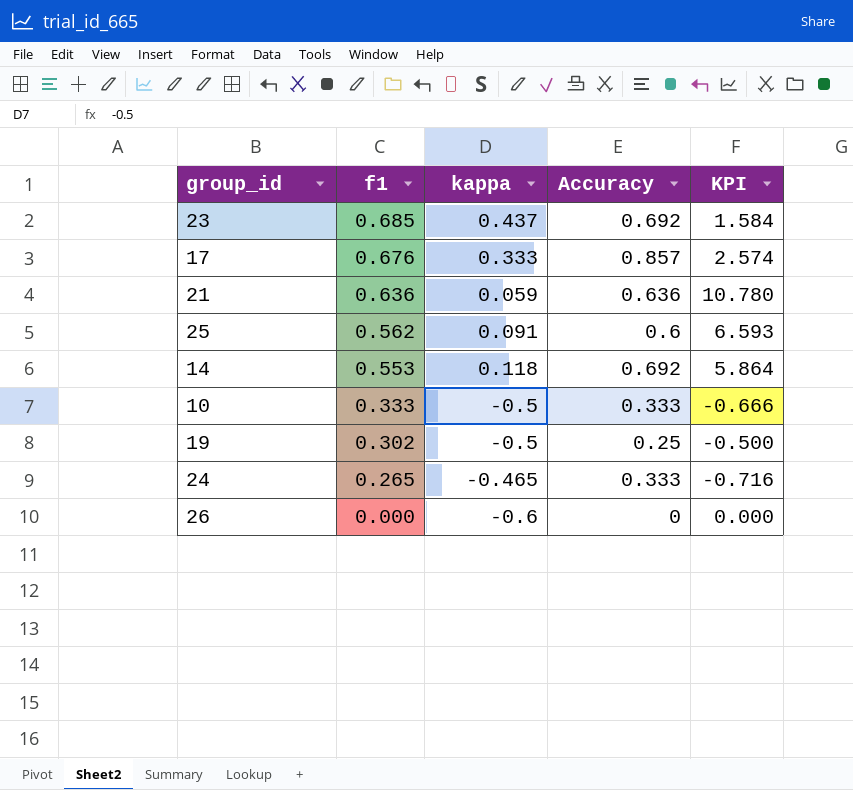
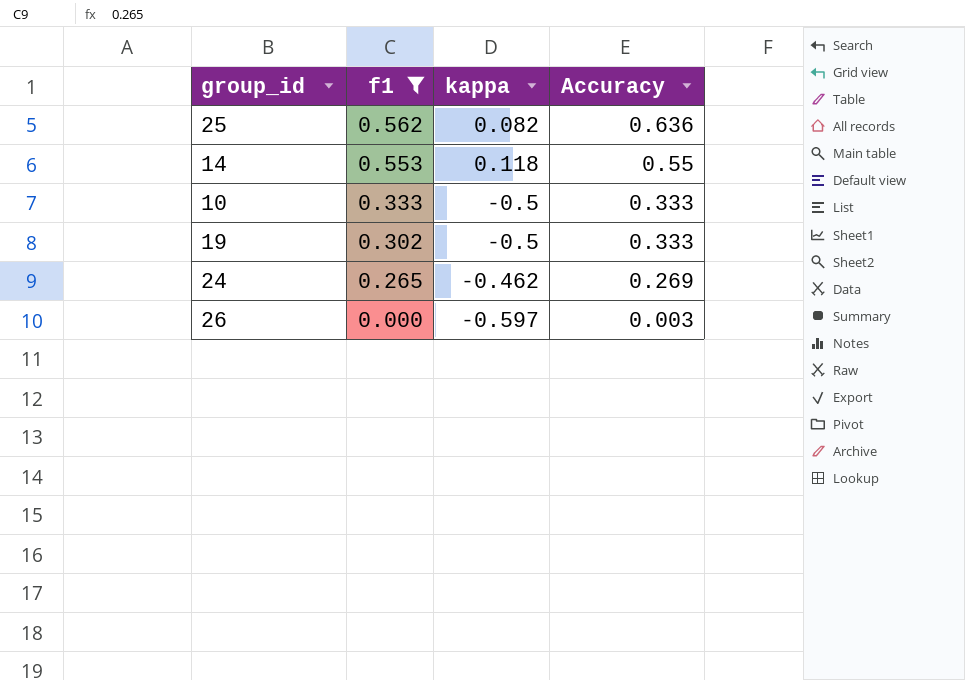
filter: none -> f1 <= 0.562
column KPI | formula: [Accuracy] / [kappa] -> none
25 | kappa: 0.091 -> 0.082
25 | Accuracy: 0.6 -> 0.636
14 | Accuracy: 0.692 -> 0.55
19 | Accuracy: 0.25 -> 0.333
24 | kappa: -0.465 -> -0.462
24 | Accuracy: 0.333 -> 0.269
26 | kappa: -0.6 -> -0.597
26 | Accuracy: 0 -> 0.003

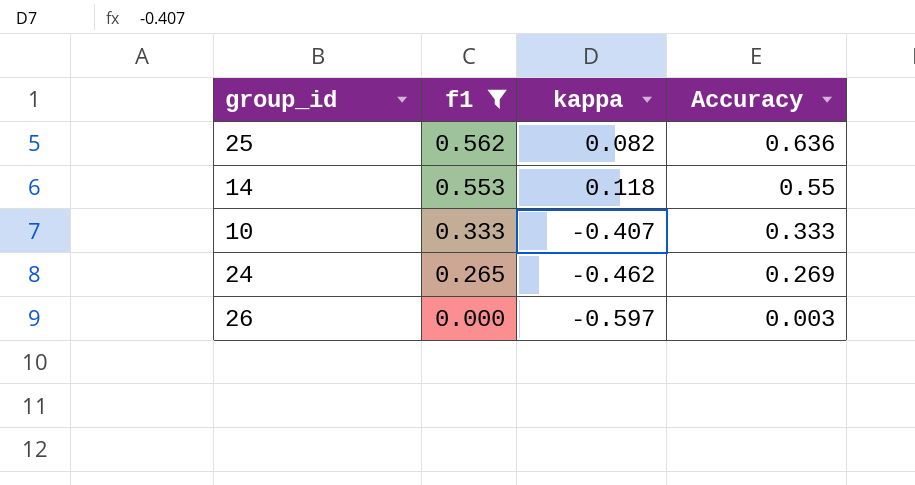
row 19: 0.302 | -0.5 | 0.333 -> none
10 | kappa: -0.5 -> -0.407

